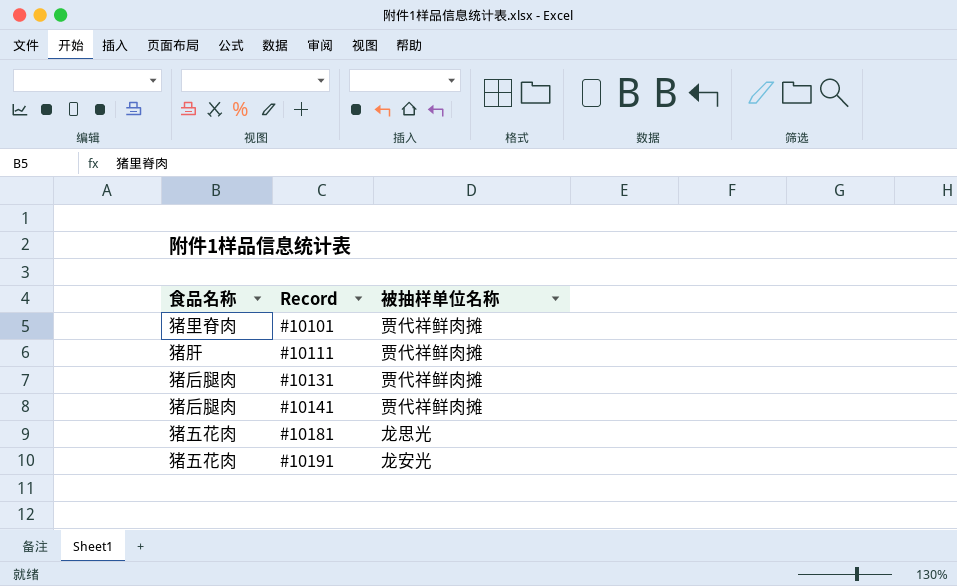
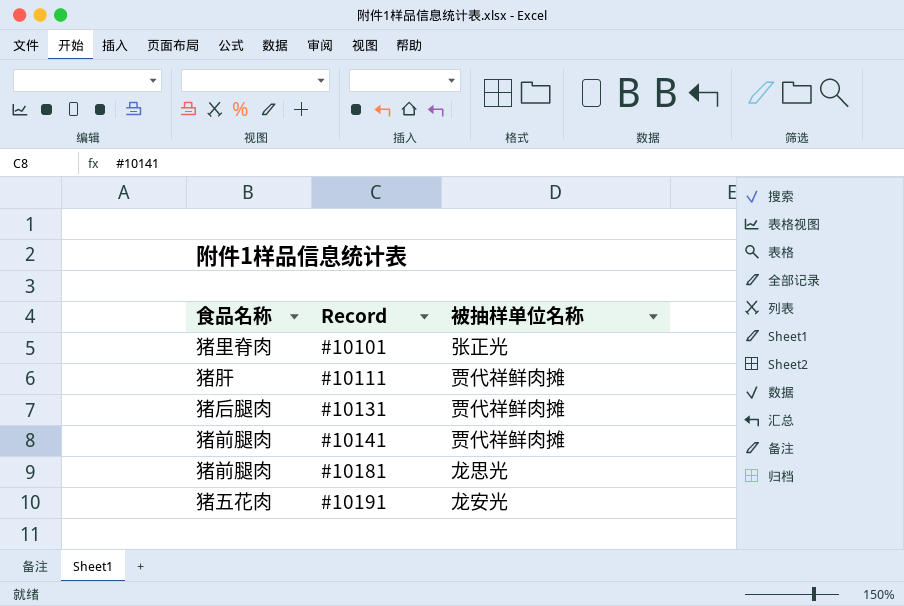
#10101 | 被抽样单位名称: 贾代祥鲜肉摊 -> 张正光
#10141 | 食品名称: 猪后腿肉 -> 猪前腿肉
#10181 | 食品名称: 猪五花肉 -> 猪前腿肉

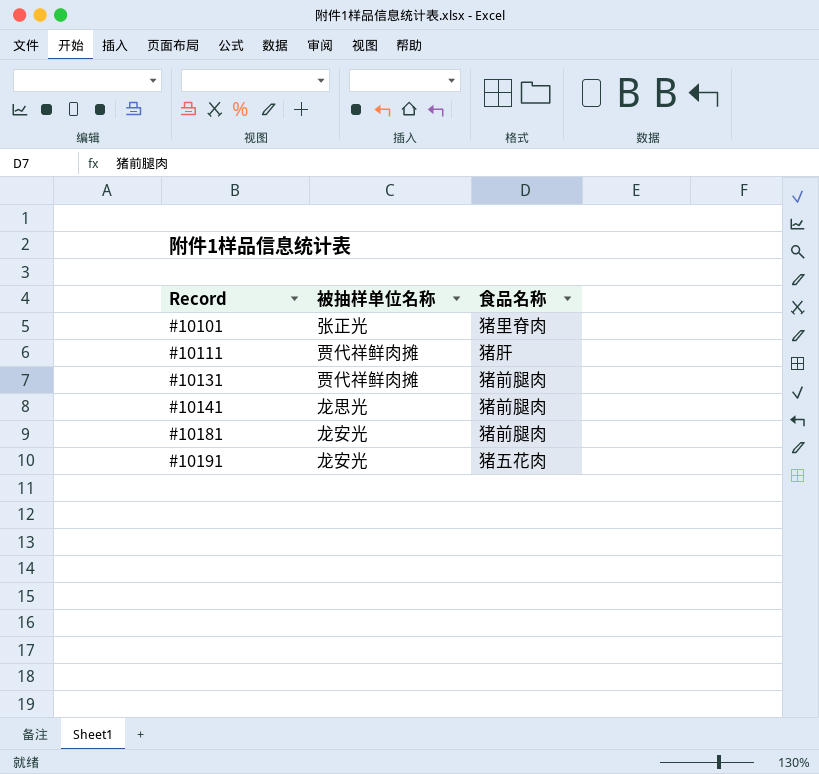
column 食品名称 | position: 1 -> 3
#10131 | 食品名称: 猪后腿肉 -> 猪前腿肉
#10141 | 被抽样单位名称: 贾代祥鲜肉摊 -> 龙思光
#10181 | 被抽样单位名称: 龙思光 -> 龙安光

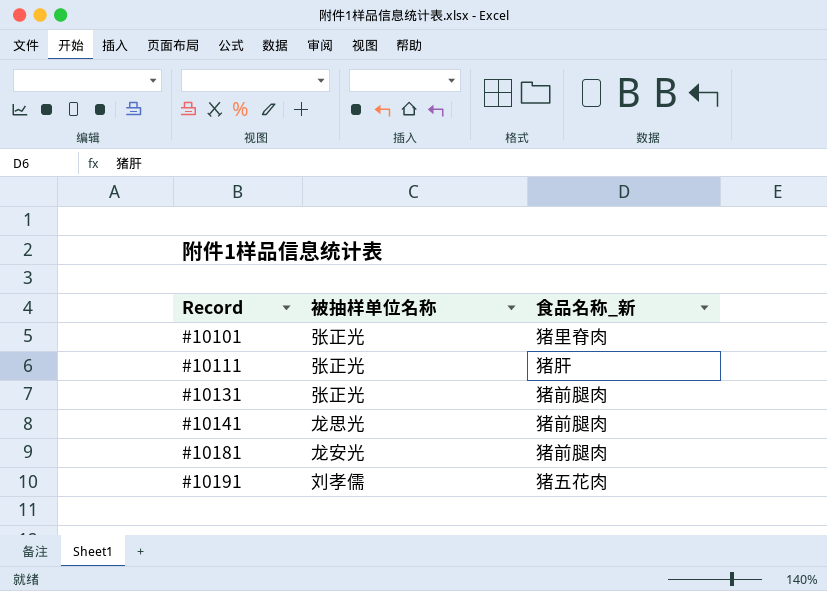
column name: 食品名称 -> 食品名称_新
#10111 | 被抽样单位名称: 贾代祥鲜肉摊 -> 张正光
#10131 | 被抽样单位名称: 贾代祥鲜肉摊 -> 张正光
#10191 | 被抽样单位名称: 龙安光 -> 刘孝儒

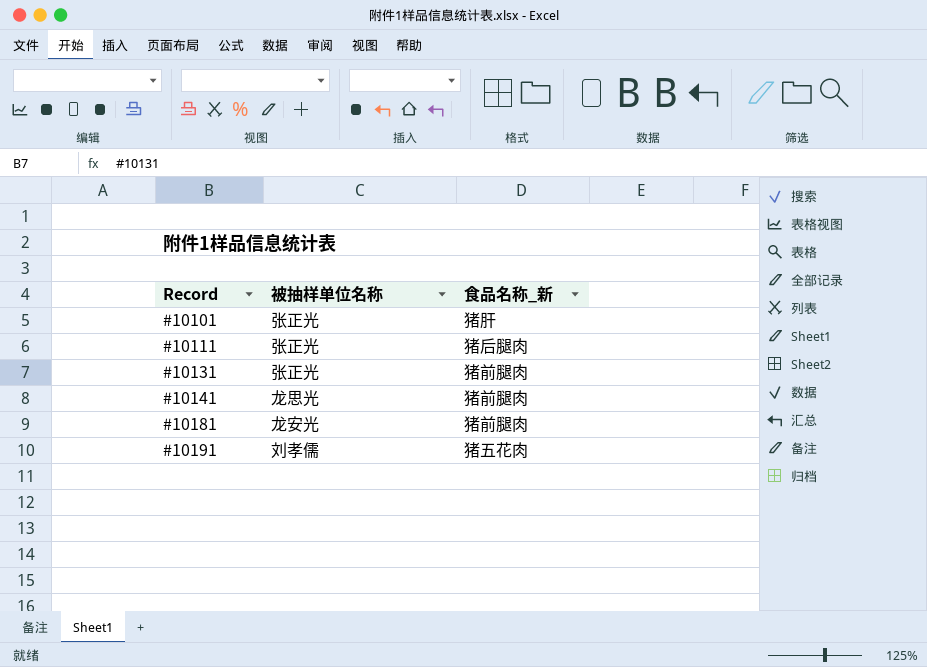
#10101 | 食品名称_新: 猪里脊肉 -> 猪肝
#10111 | 食品名称_新: 猪肝 -> 猪后腿肉

